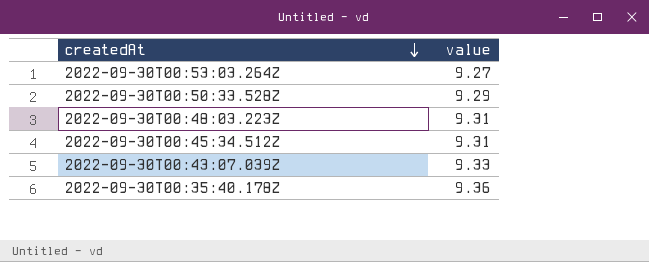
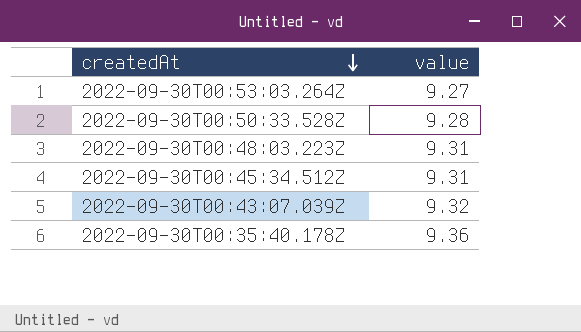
2022-09-30T00:50:33.528Z | value: 9.29 -> 9.28
2022-09-30T00:43:07.039Z | value: 9.33 -> 9.32

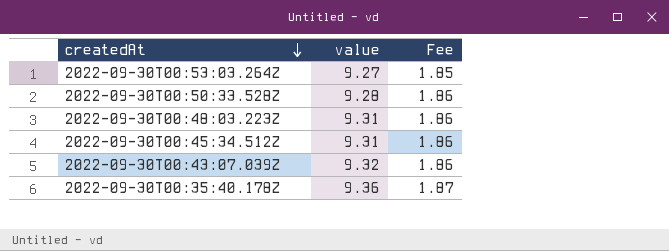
column Fee | formula: none -> [value] * 0.2

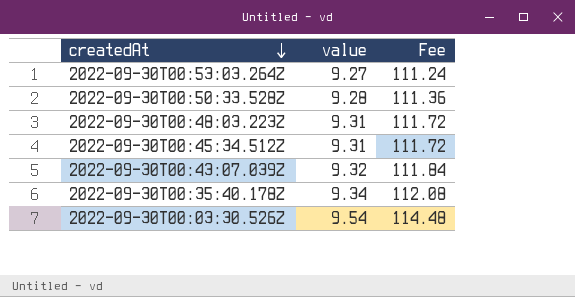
column Fee | formula: [value] * 0.2 -> [value] * 12
2022-09-30T00:35:40.178Z | value: 9.36 -> 9.34
row 2022-09-30T00:03:30.526Z: none -> 9.54 | 114.48

